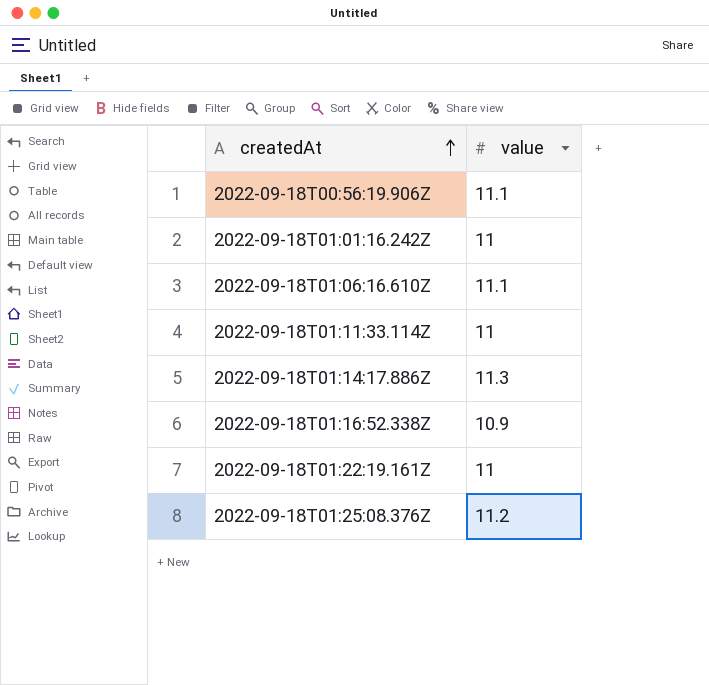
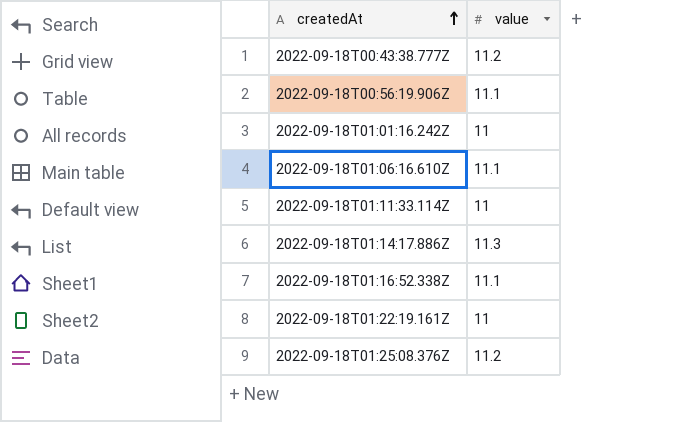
row 2022-09-18T00:43:38.777Z: none -> 11.2
2022-09-18T01:16:52.338Z | value: 10.9 -> 11.1

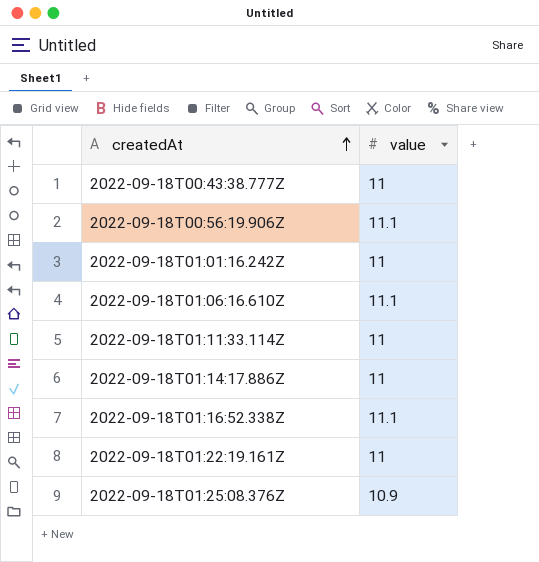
2022-09-18T00:43:38.777Z | value: 11.2 -> 11
2022-09-18T01:14:17.886Z | value: 11.3 -> 11
2022-09-18T01:25:08.376Z | value: 11.2 -> 10.9

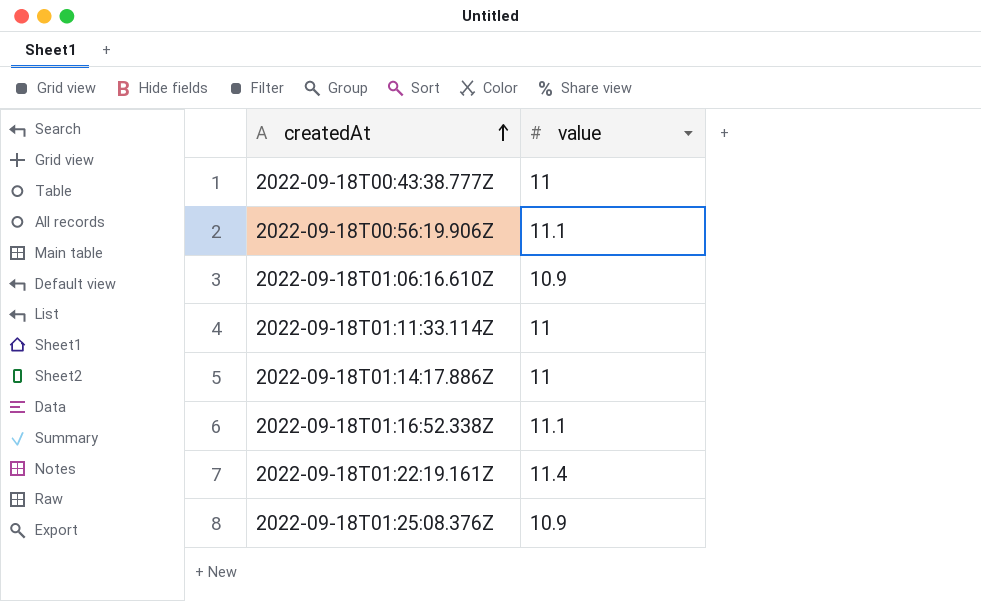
row 2022-09-18T01:01:16.242Z: 11 -> none
2022-09-18T01:06:16.610Z | value: 11.1 -> 10.9
2022-09-18T01:22:19.161Z | value: 11 -> 11.4

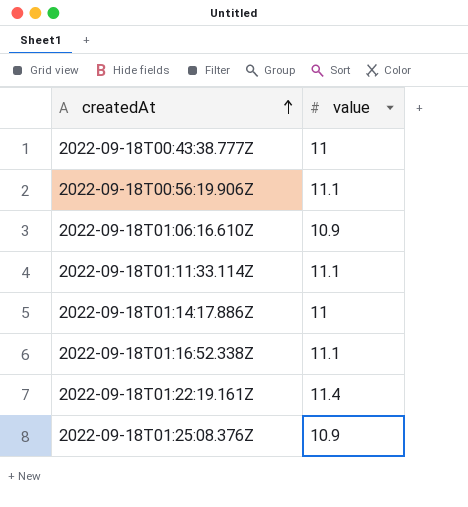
2022-09-18T01:11:33.114Z | value: 11 -> 11.1

